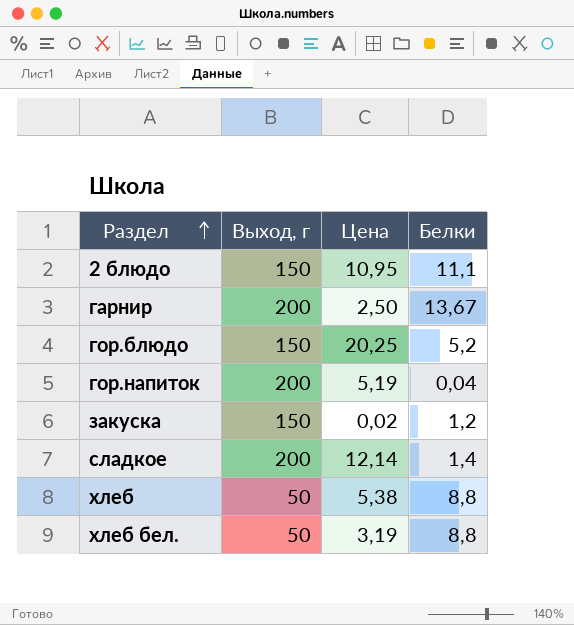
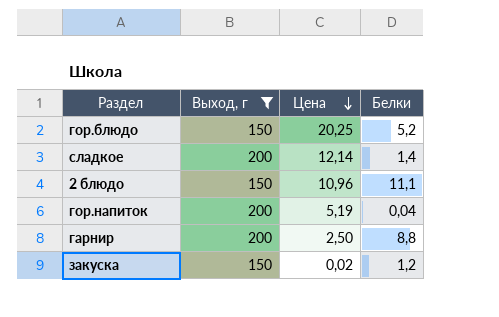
filter: none -> Выход, г != 50
row order: Раздел ascending -> Цена descending
2 блюдо | Цена: 10,95 -> 10,96
гарнир | Белки: 13,67 -> 8,8

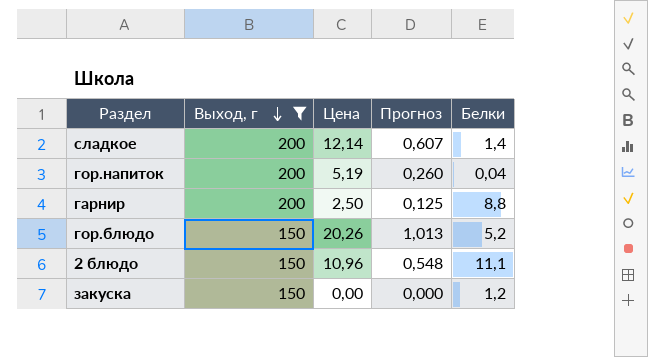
row order: Цена descending -> Выход, г descending
column Прогноз | formula: none -> [Цена] * 0,05
гор.блюдо | Цена: 20,25 -> 20,26
закуска | Цена: 0,02 -> 0,00

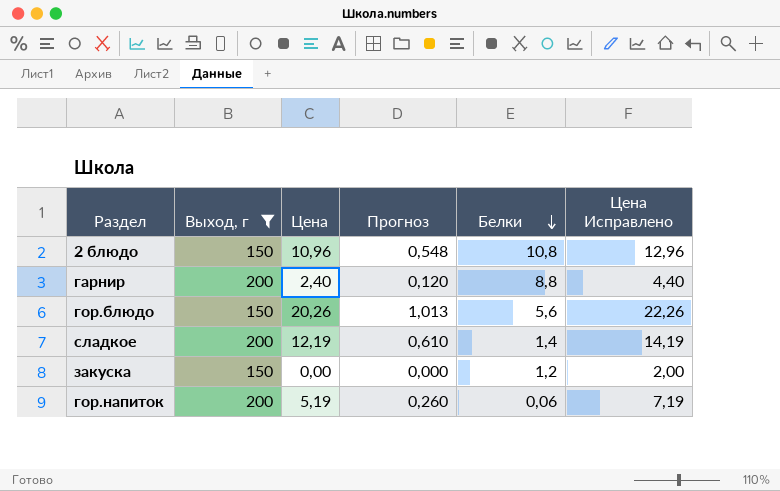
row order: Выход, г descending -> Белки descending
column Цена Исправлено | formula: none -> [Цена] + 2
2 блюдо | Белки: 11,1 -> 10,8
гарнир | Цена: 2,50 -> 2,40
гарнир | Прогноз: 0,125 -> 0,120
гор.блюдо | Белки: 5,2 -> 5,6
сладкое | Цена: 12,14 -> 12,19
сладкое | Прогноз: 0,607 -> 0,610
гор.напиток | Белки: 0,04 -> 0,06

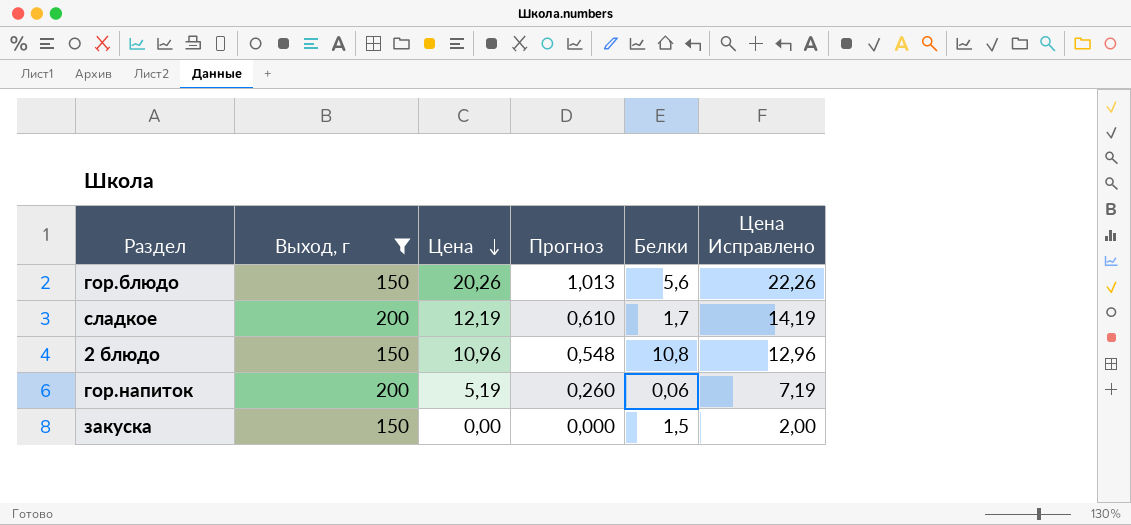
row order: Белки descending -> Цена descending
row гарнир: 200 | 2,40 | 0,120 | 8,8 | 4,40 -> none
сладкое | Белки: 1,4 -> 1,7
закуска | Белки: 1,2 -> 1,5

